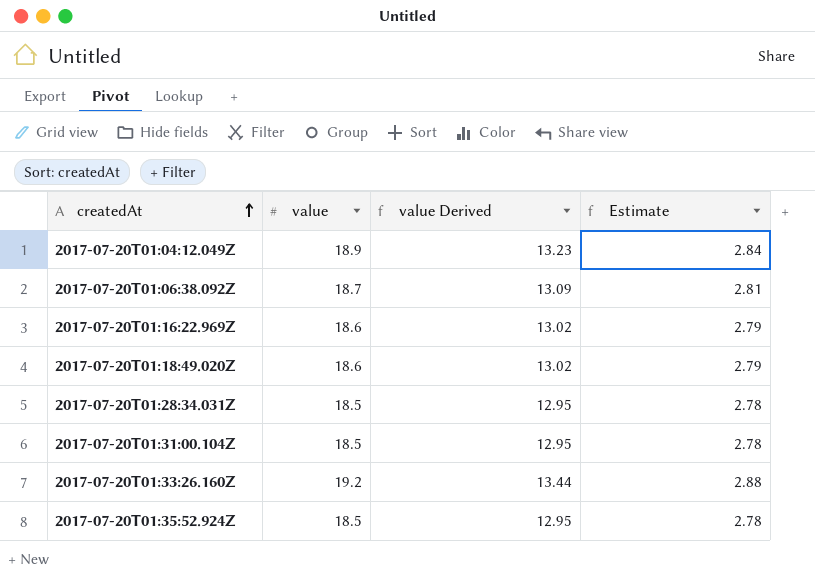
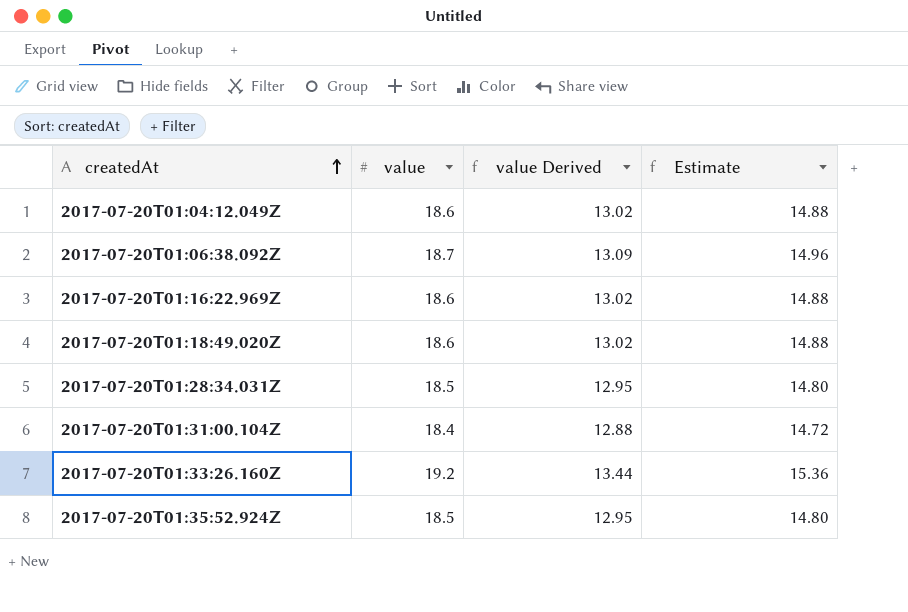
column Estimate | formula: [value] * 0.15 -> [value] * 0.8
2017-07-20T01:04:12.049Z | value: 18.9 -> 18.6
2017-07-20T01:04:12.049Z | value Derived: 13.23 -> 13.02
2017-07-20T01:31:00.104Z | value: 18.5 -> 18.4
2017-07-20T01:31:00.104Z | value Derived: 12.95 -> 12.88

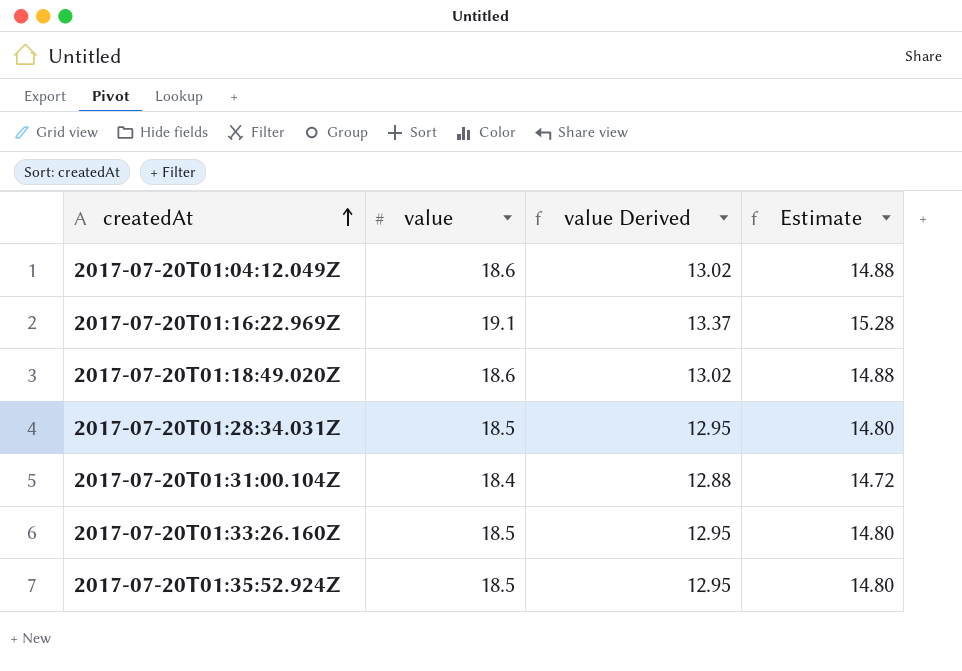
row 2017-07-20T01:06:38.092Z: 18.7 | 13.09 | 14.96 -> none
2017-07-20T01:16:22.969Z | value: 18.6 -> 19.1
2017-07-20T01:16:22.969Z | value Derived: 13.02 -> 13.37
2017-07-20T01:16:22.969Z | Estimate: 14.88 -> 15.28
2017-07-20T01:33:26.160Z | value: 19.2 -> 18.5
2017-07-20T01:33:26.160Z | value Derived: 13.44 -> 12.95
2017-07-20T01:33:26.160Z | Estimate: 15.36 -> 14.80

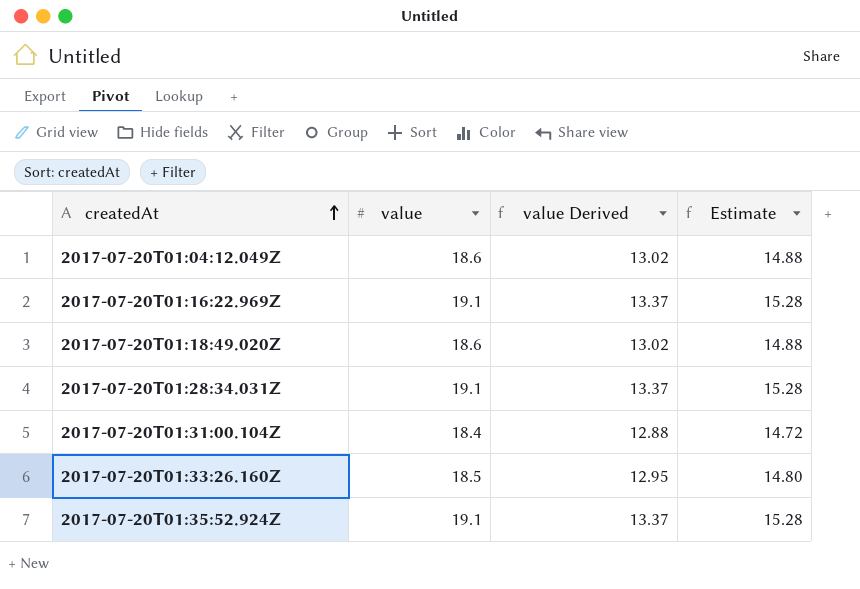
2017-07-20T01:28:34.031Z | value: 18.5 -> 19.1
2017-07-20T01:28:34.031Z | value Derived: 12.95 -> 13.37
2017-07-20T01:28:34.031Z | Estimate: 14.80 -> 15.28
2017-07-20T01:35:52.924Z | value: 18.5 -> 19.1
2017-07-20T01:35:52.924Z | value Derived: 12.95 -> 13.37
2017-07-20T01:35:52.924Z | Estimate: 14.80 -> 15.28

